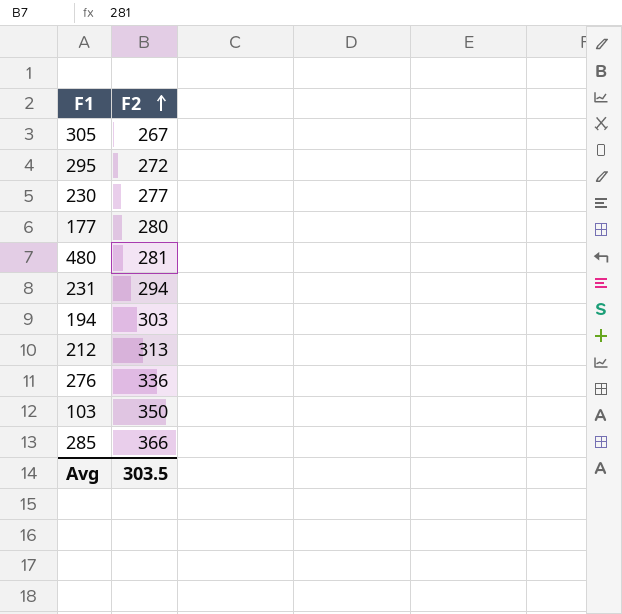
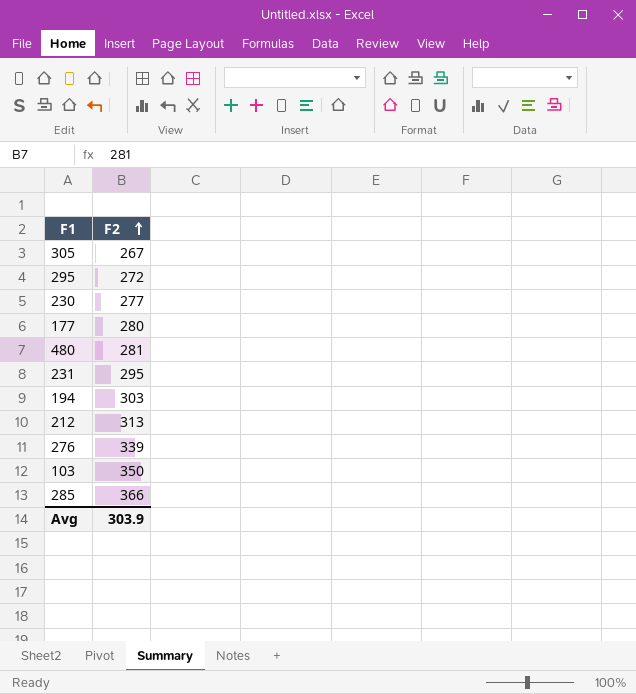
231 | F2: 294 -> 295
276 | F2: 336 -> 339
Avg | F2: 303.5 -> 303.9

